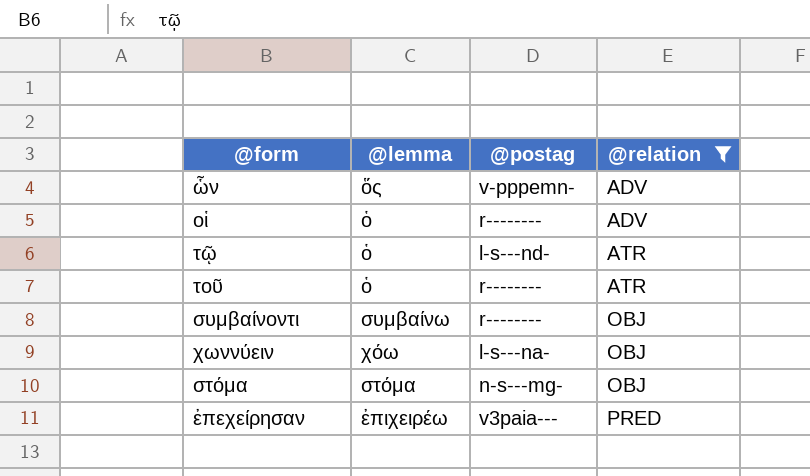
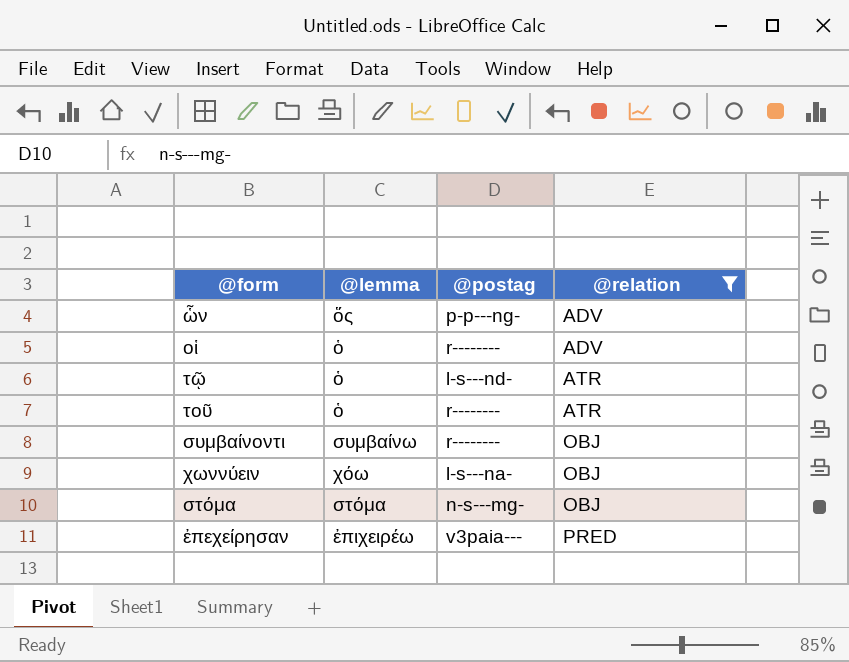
ὧν | @postag: v-pppemn- -> p-p---ng-

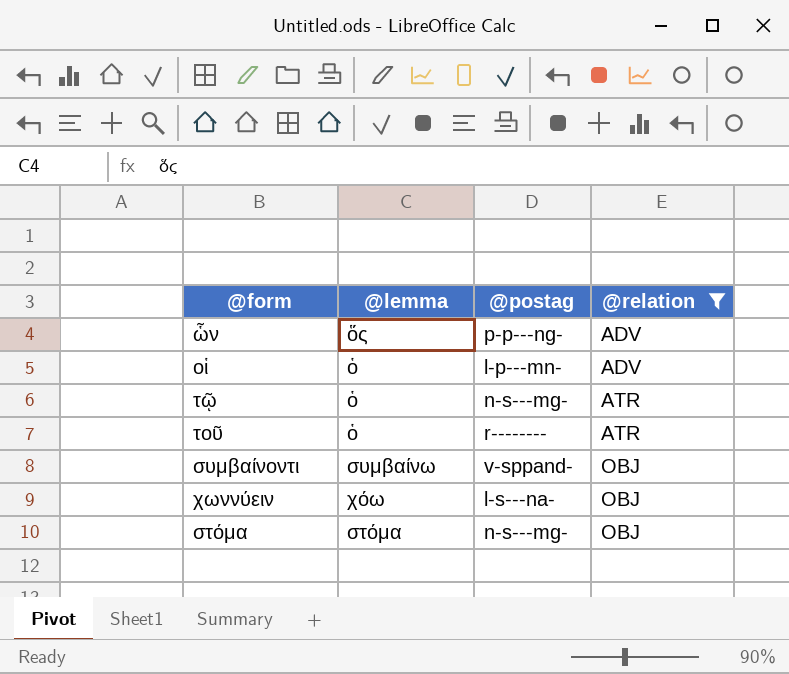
row ἐπεχείρησαν: ἐπιχειρέω | v3paia--- | PRED -> none
οἱ | @postag: r-------- -> l-p---mn-
τῷ | @postag: l-s---nd- -> n-s---mg-
συμβαίνοντι | @postag: r-------- -> v-sppand-

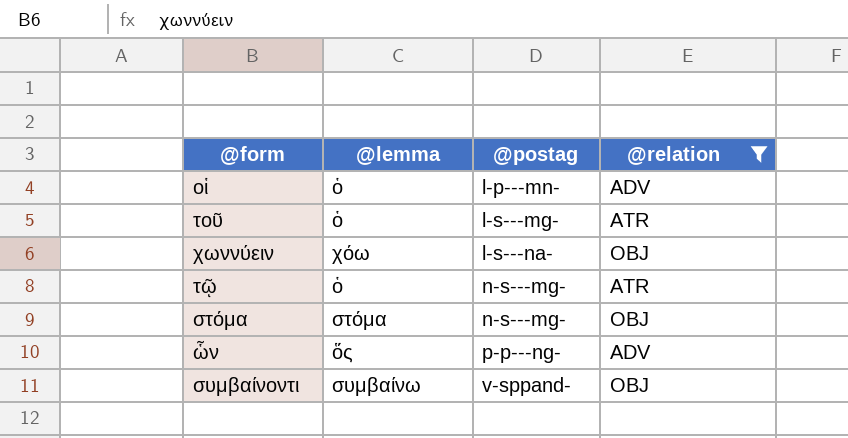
row order: @relation ascending -> @postag ascending
τοῦ | @postag: r-------- -> l-s---mg-

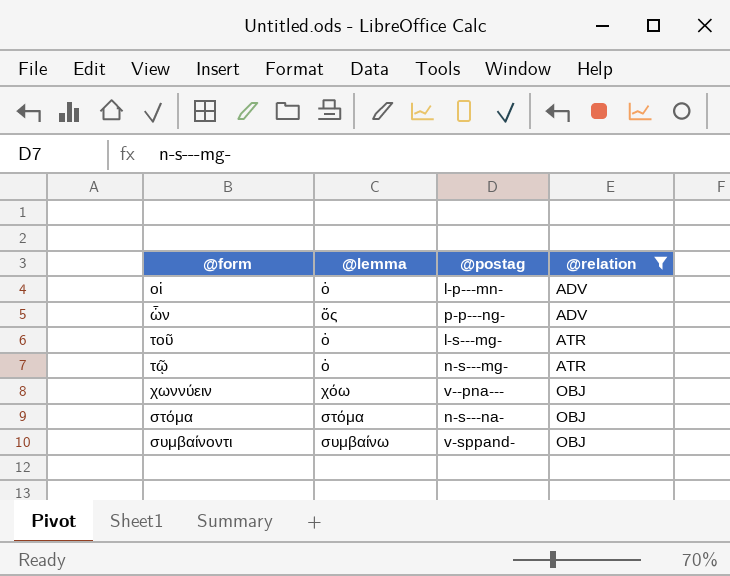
row order: @postag ascending -> @relation ascending
χωννύειν | @postag: l-s---na- -> v--pna---
στόμα | @postag: n-s---mg- -> n-s---na-

